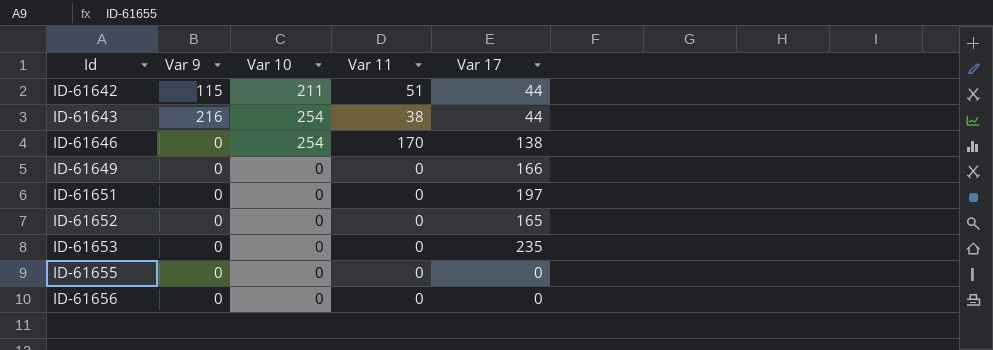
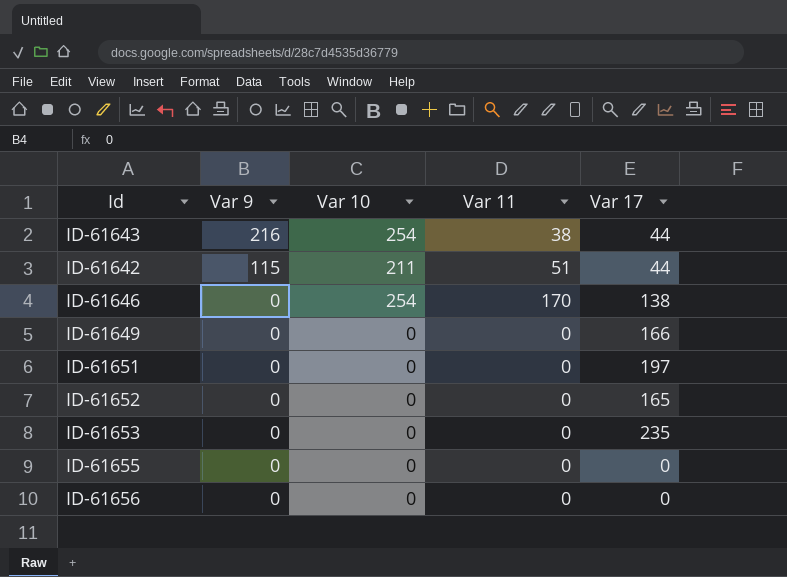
row order: Id ascending -> Var 9 descending

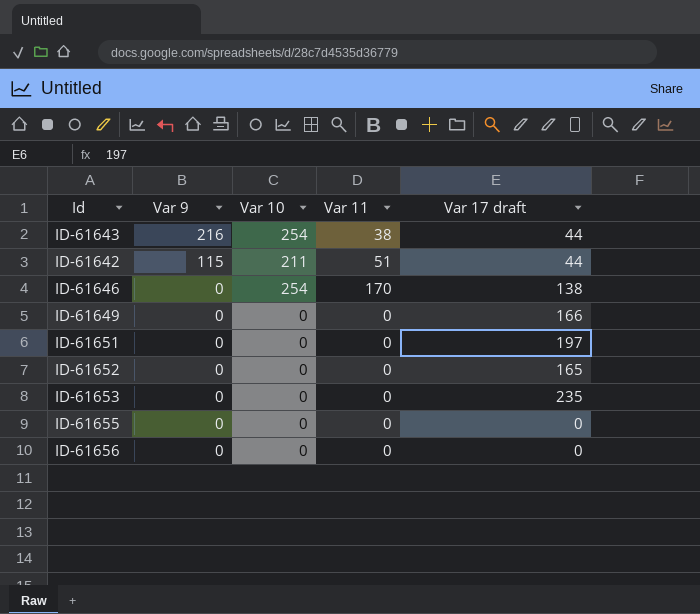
column name: Var 17 -> Var 17 draft

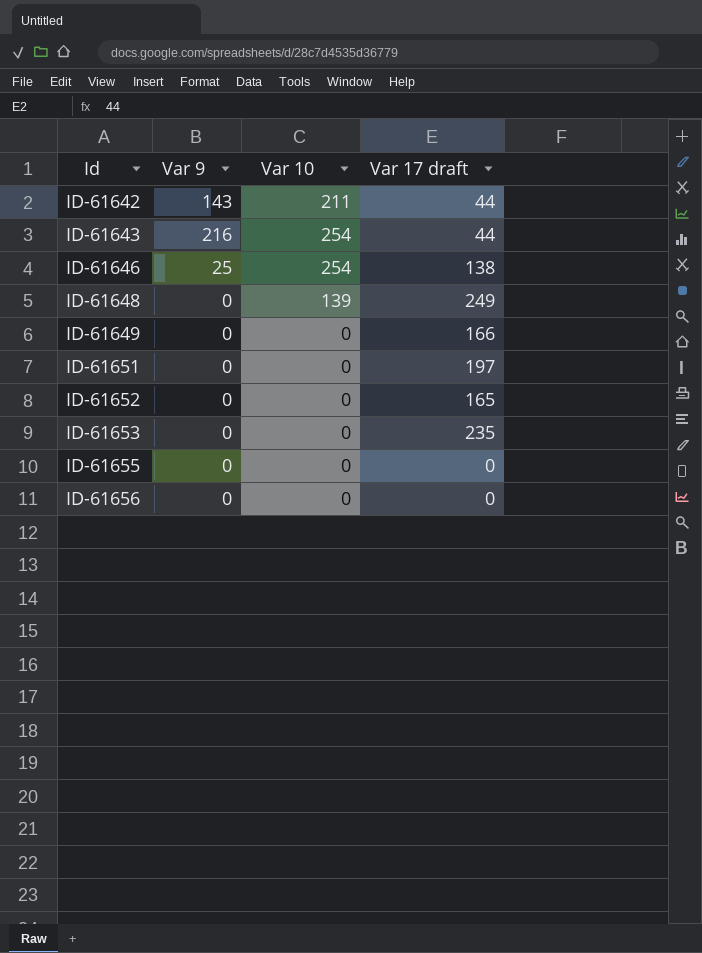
row order: Var 9 descending -> Id ascending
column Var 11 | position: 4 -> none
ID-61642 | Var 9: 115 -> 143
ID-61646 | Var 9: 0 -> 25
row ID-61648: none -> 0 | 139 | 249

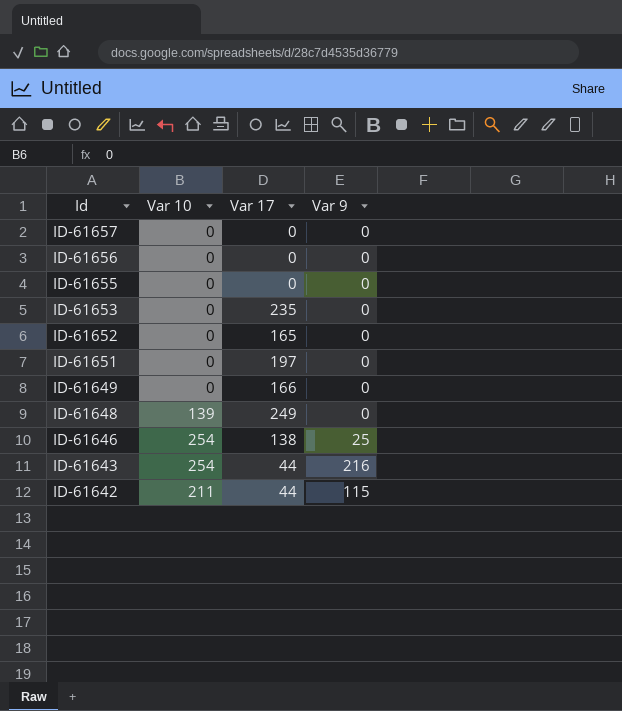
row order: Id ascending -> Id descending
column name: Var 17 draft -> Var 17
column Var 9 | position: 2 -> 4
row ID-61657: none -> 0 | 0 | 0
ID-61642 | Var 9: 143 -> 115

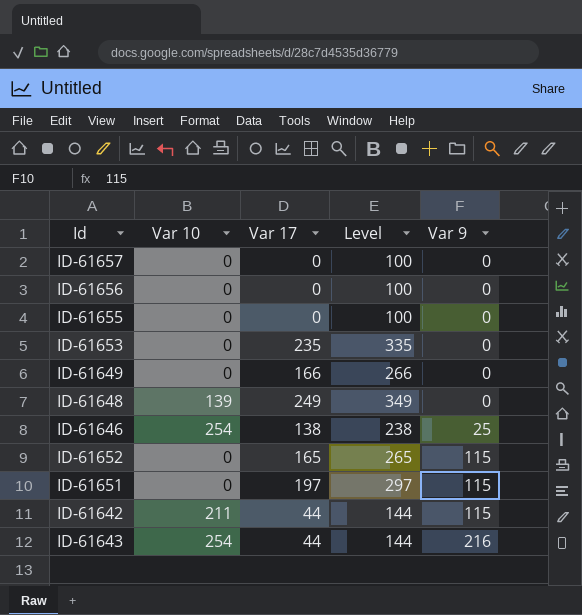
row order: Id descending -> Var 9 ascending
column Level | formula: none -> [Var 17] + 100
ID-61652 | Var 9: 0 -> 115
ID-61651 | Var 9: 0 -> 115

